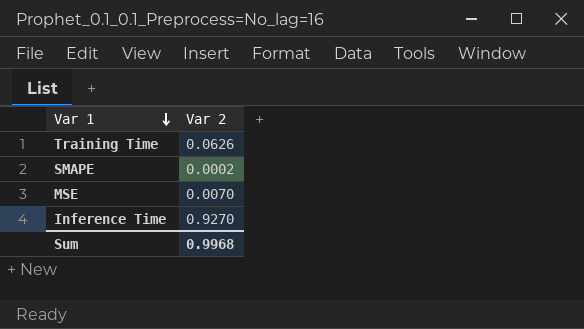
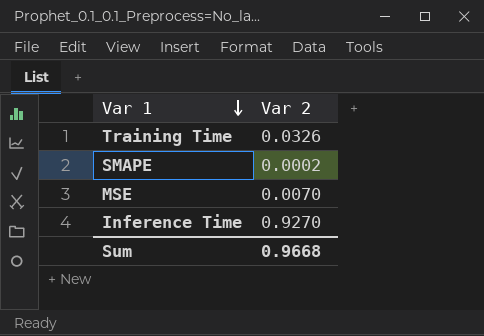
Training Time | Var 2: 0.0626 -> 0.0326
Sum | Var 2: 0.9968 -> 0.9668

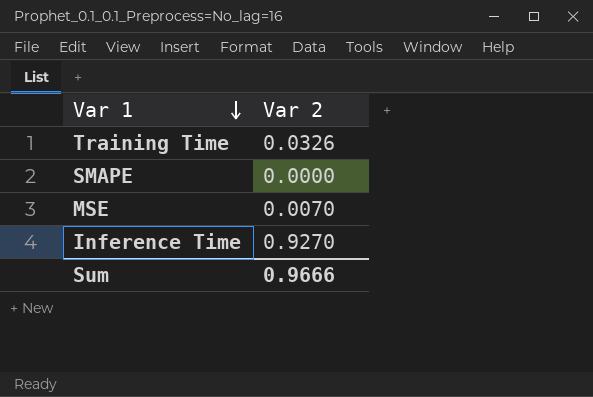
SMAPE | Var 2: 0.0002 -> 0.0000
Sum | Var 2: 0.9668 -> 0.9666

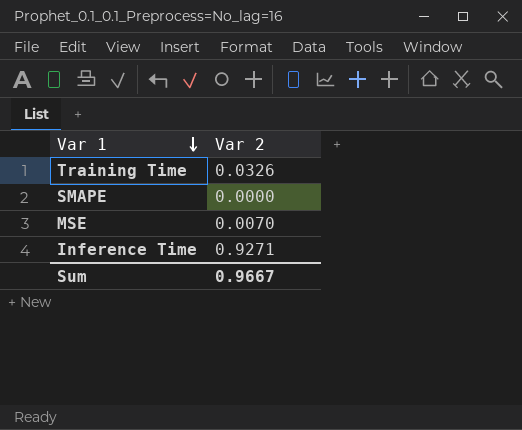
Inference Time | Var 2: 0.9270 -> 0.9271
Sum | Var 2: 0.9666 -> 0.9667

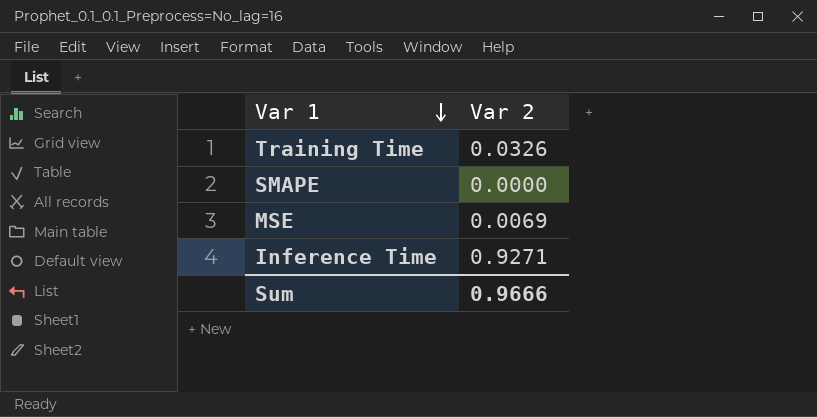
MSE | Var 2: 0.0070 -> 0.0069
Sum | Var 2: 0.9667 -> 0.9666

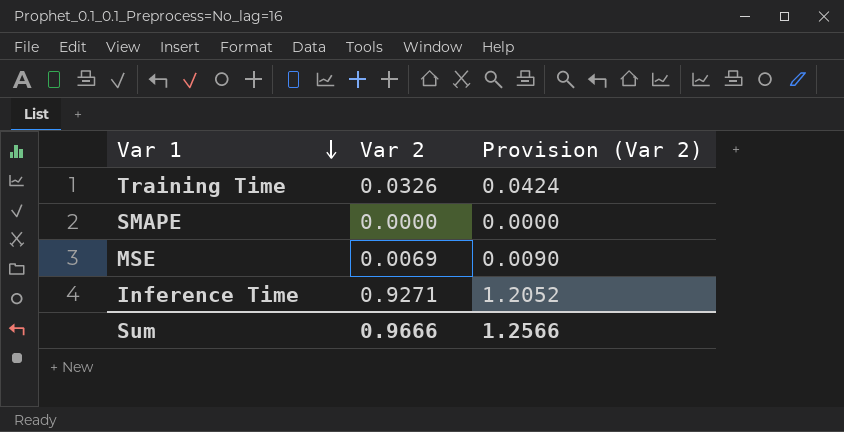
column Provision (Var 2) | formula: none -> [Var 2] * 1.3

